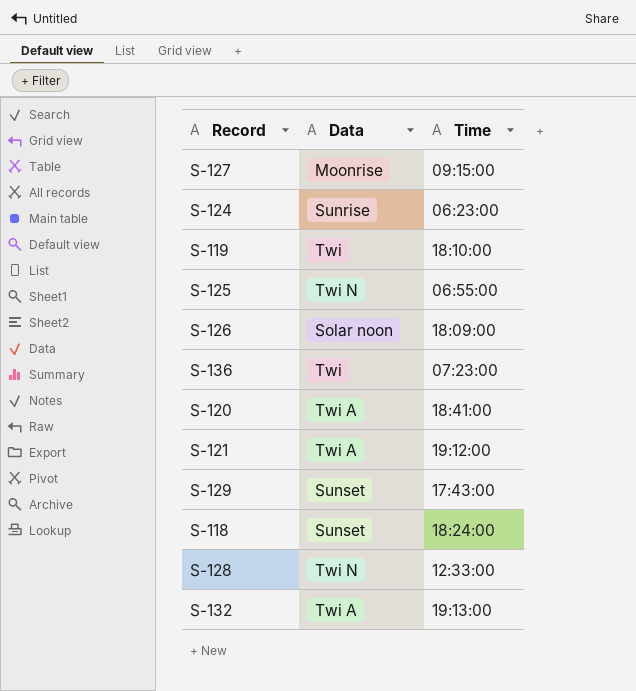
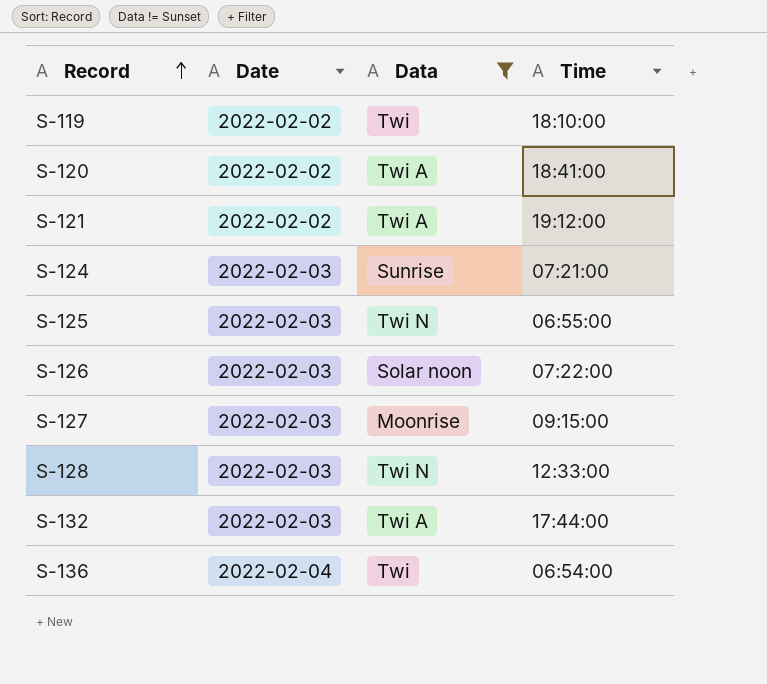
filter: none -> Data != Sunset
row order: none -> Record ascending
column Date | position: none -> 2
S-124 | Time: 06:23:00 -> 07:21:00
S-126 | Time: 18:09:00 -> 07:22:00
S-132 | Time: 19:13:00 -> 17:44:00
S-136 | Time: 07:23:00 -> 06:54:00

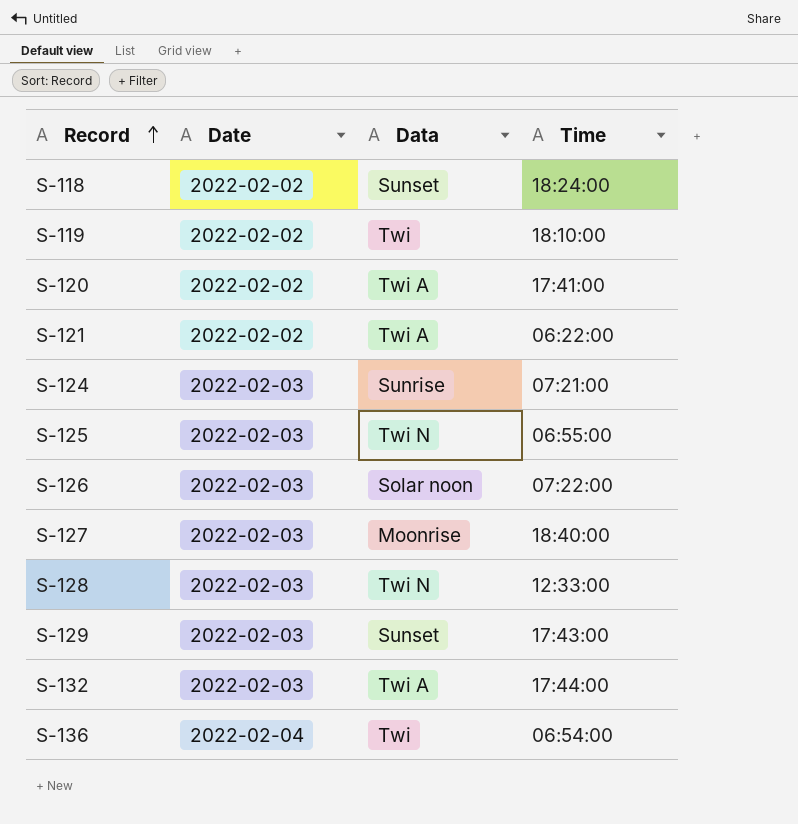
filter: Data != Sunset -> none
S-120 | Time: 18:41:00 -> 17:41:00
S-121 | Time: 19:12:00 -> 06:22:00
S-127 | Time: 09:15:00 -> 18:40:00

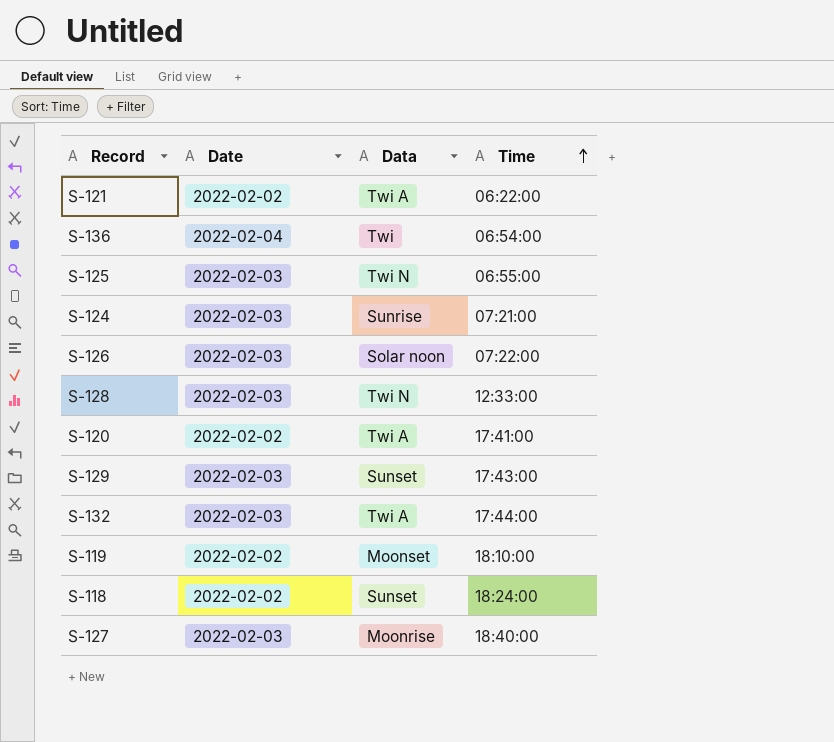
row order: Record ascending -> Time ascending
S-119 | Data: Twi -> Moonset

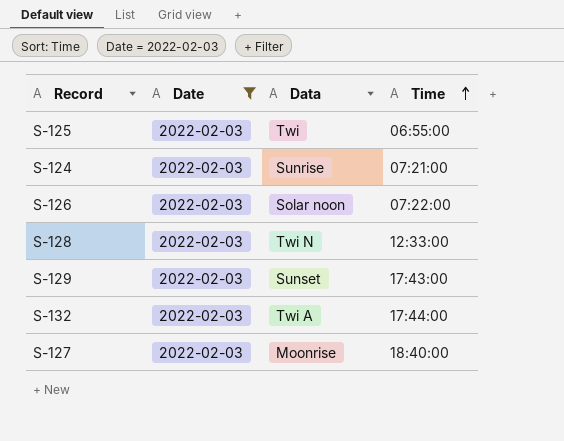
filter: none -> Date = 2022-02-03
S-125 | Data: Twi N -> Twi

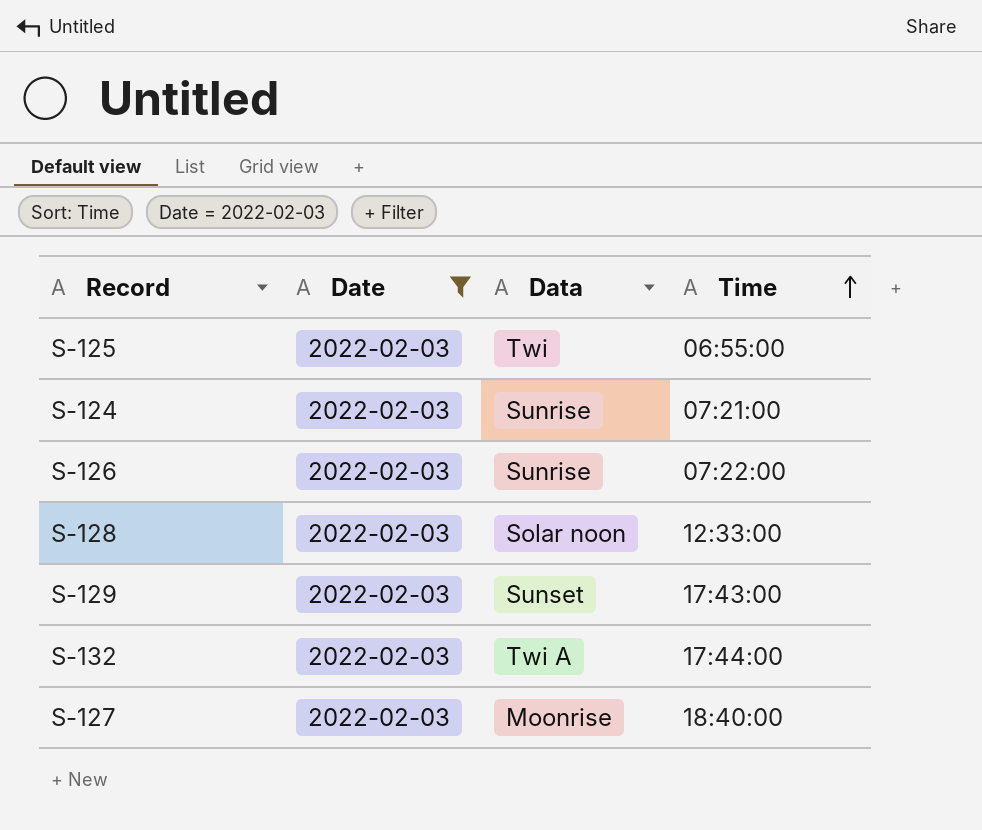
S-126 | Data: Solar noon -> Sunrise
S-128 | Data: Twi N -> Solar noon

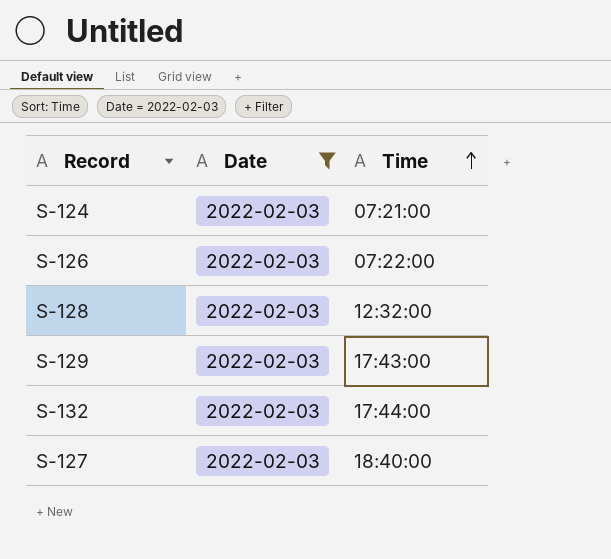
column Data | position: 3 -> none
row S-125: 2022-02-03 | Twi | 06:55:00 -> none
S-128 | Time: 12:33:00 -> 12:32:00

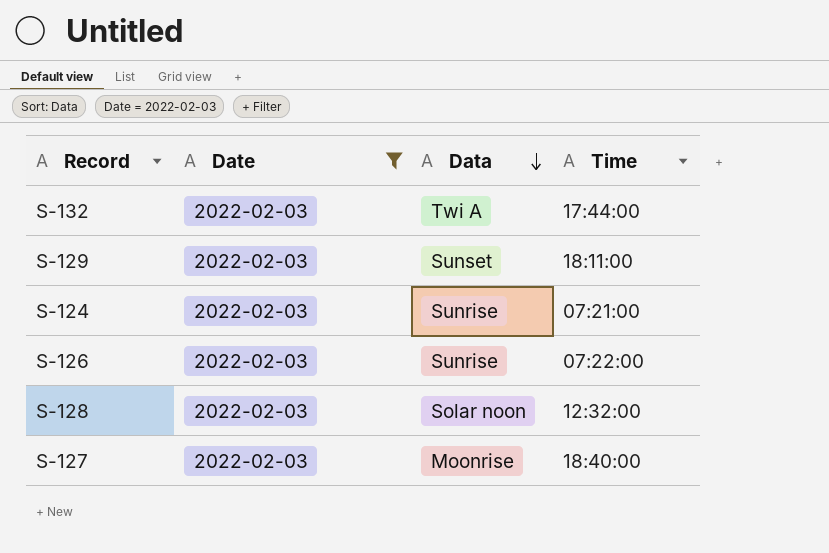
row order: Time ascending -> Data descending
column Data | position: none -> 3
S-129 | Time: 17:43:00 -> 18:11:00

